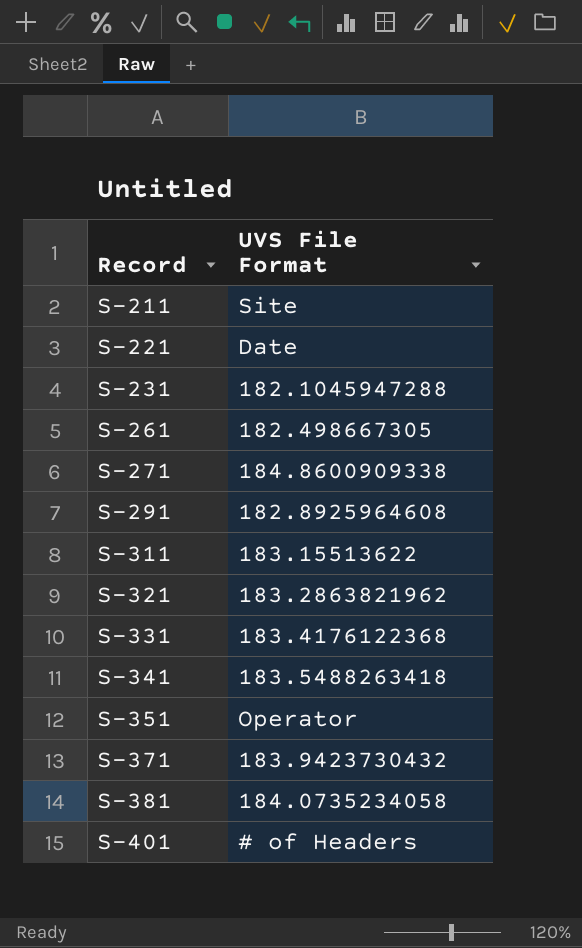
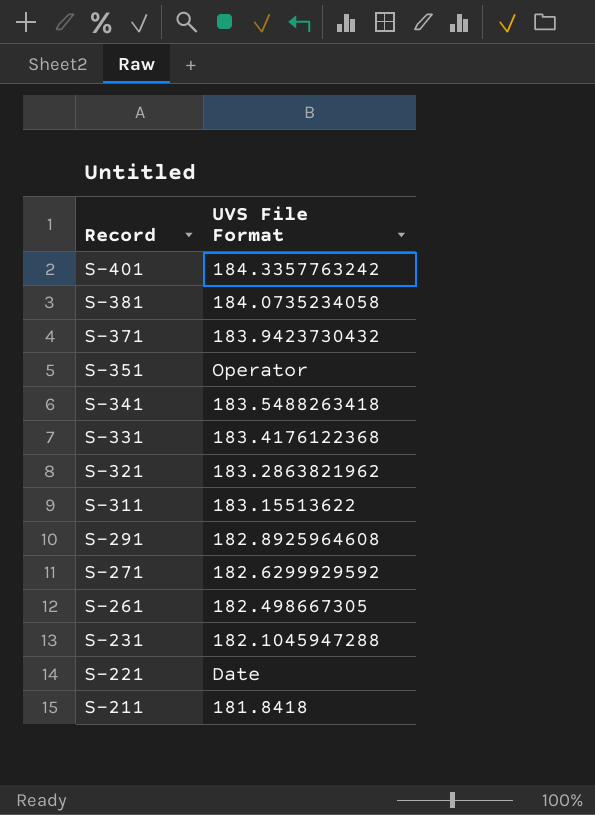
row order: Record ascending -> Record descending
S-401 | UVS File Format: # of Headers -> 184.3357763242
S-271 | UVS File Format: 184.8600909338 -> 182.6299929592
S-211 | UVS File Format: Site -> 181.8418

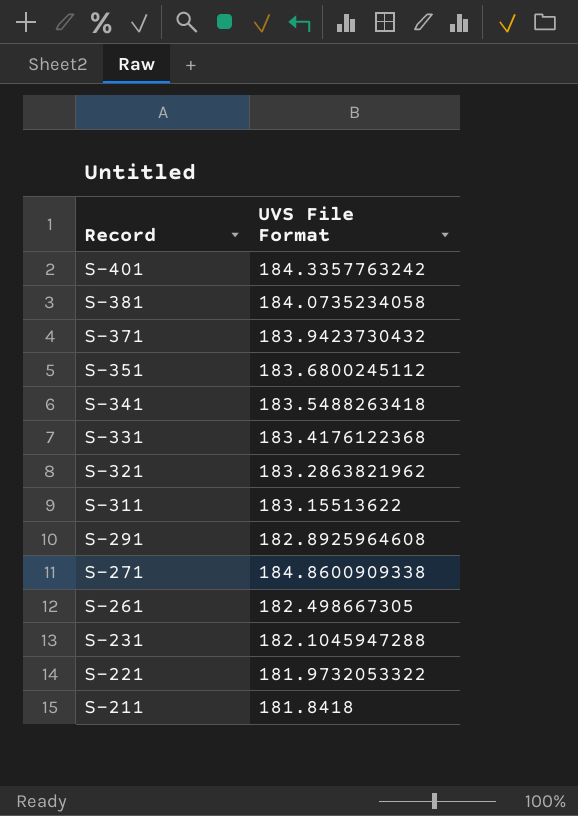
S-351 | UVS File Format: Operator -> 183.6800245112
S-271 | UVS File Format: 182.6299929592 -> 184.8600909338
S-221 | UVS File Format: Date -> 181.9732053322

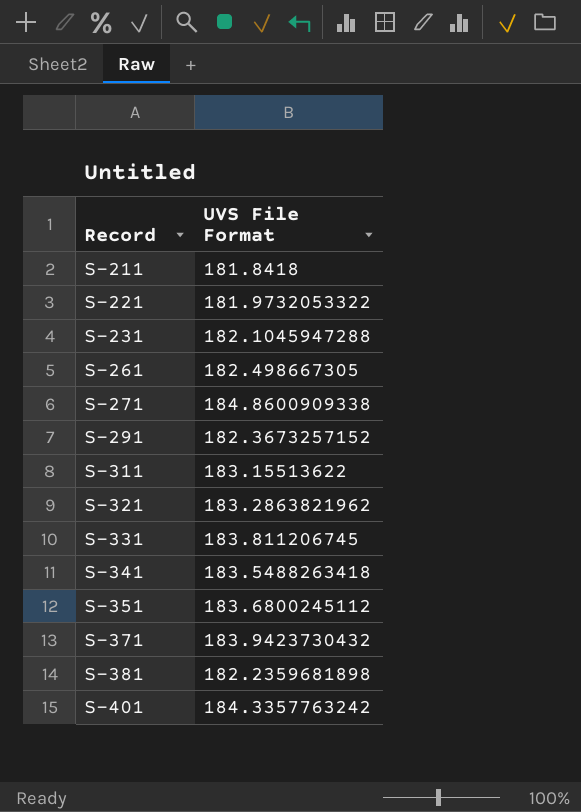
row order: Record descending -> Record ascending
S-291 | UVS File Format: 182.8925964608 -> 182.3673257152
S-331 | UVS File Format: 183.4176122368 -> 183.811206745
S-381 | UVS File Format: 184.0735234058 -> 182.2359681898

